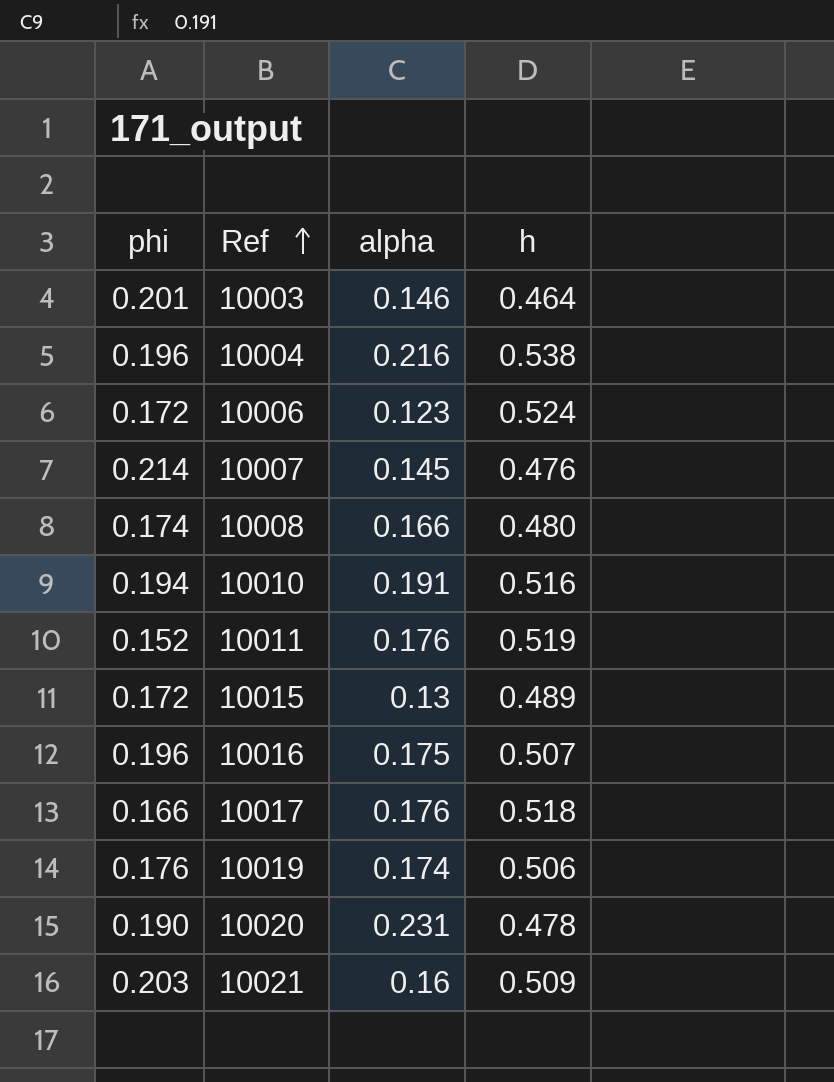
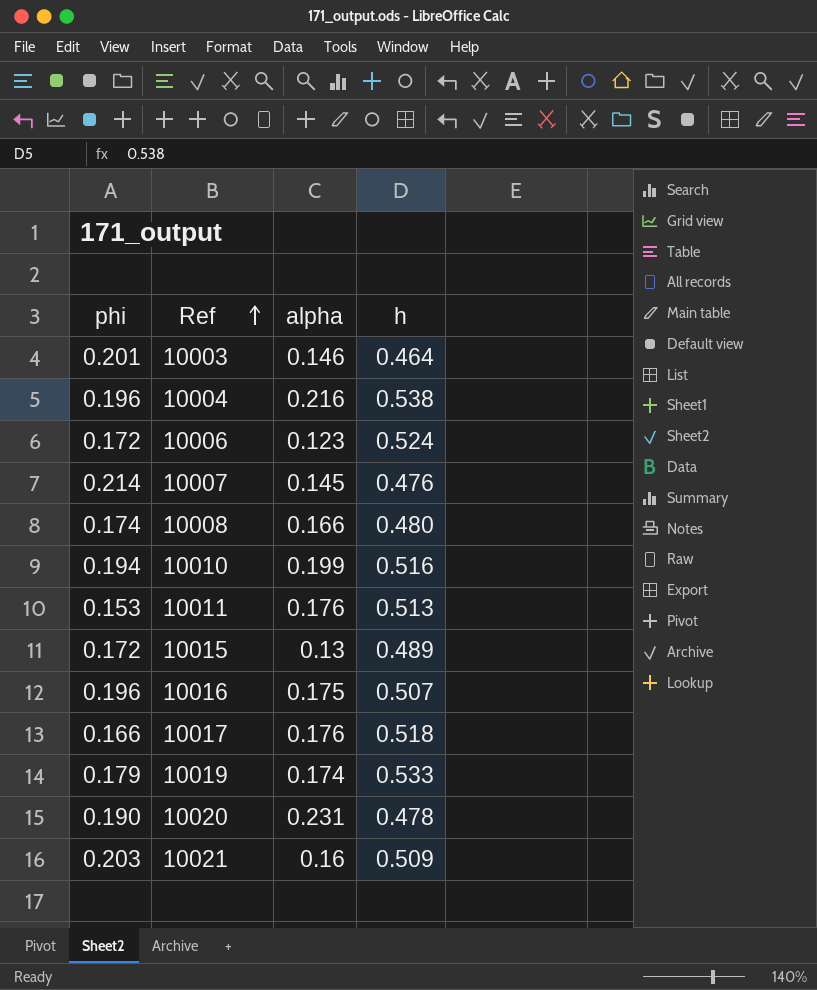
10010 | alpha: 0.191 -> 0.199
10011 | phi: 0.152 -> 0.153
10011 | h: 0.519 -> 0.513
10019 | phi: 0.176 -> 0.179
10019 | h: 0.506 -> 0.533

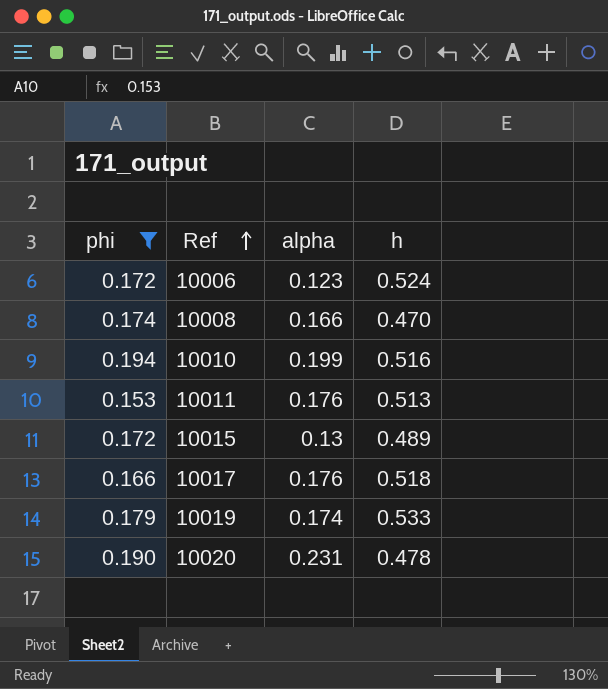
filter: none -> phi <= 0.194
10008 | h: 0.480 -> 0.470

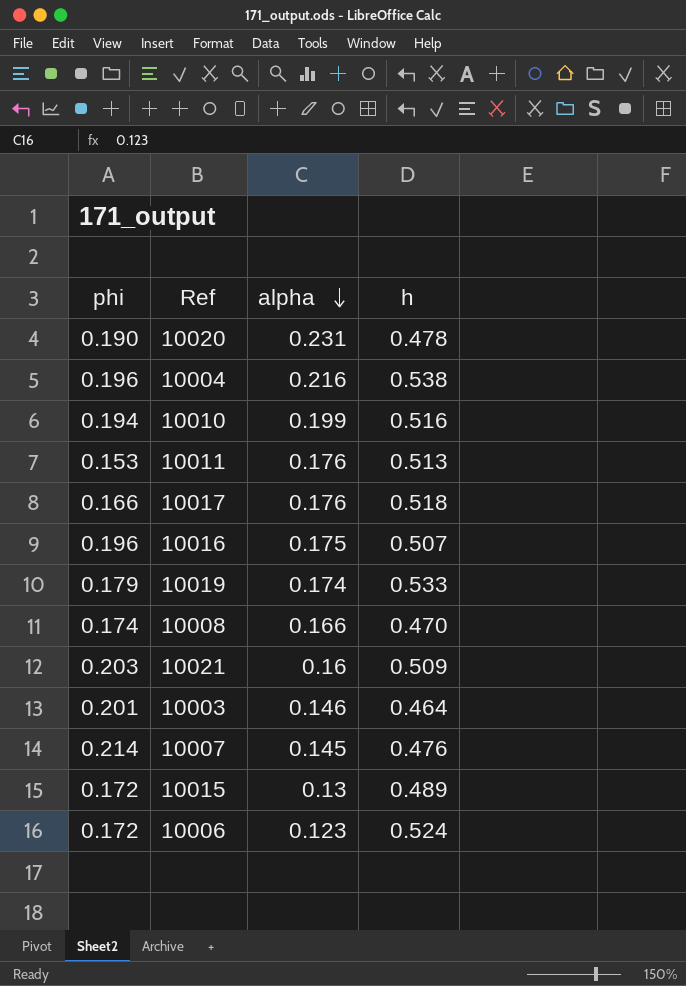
filter: phi <= 0.194 -> none
row order: Ref ascending -> alpha descending

